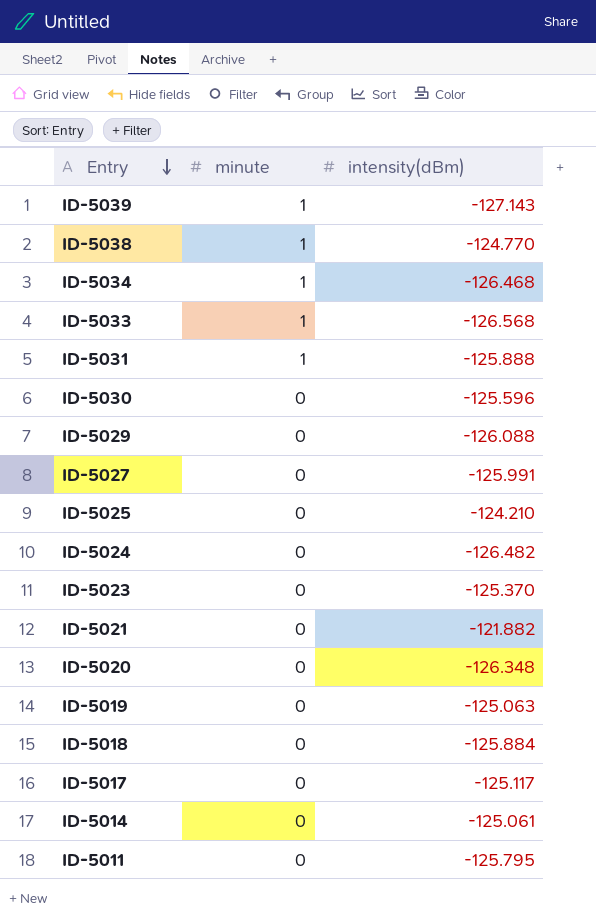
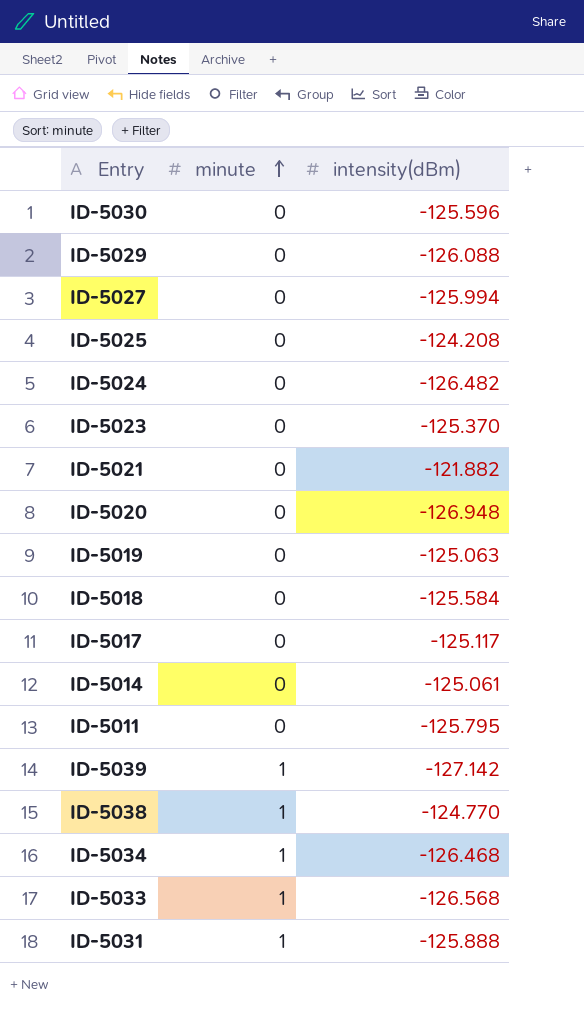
row order: Entry descending -> minute ascending
ID-5027 | intensity(dBm): -125.991 -> -125.994
ID-5025 | intensity(dBm): -124.210 -> -124.208
ID-5020 | intensity(dBm): -126.348 -> -126.948
ID-5018 | intensity(dBm): -125.884 -> -125.584
ID-5039 | intensity(dBm): -127.143 -> -127.142

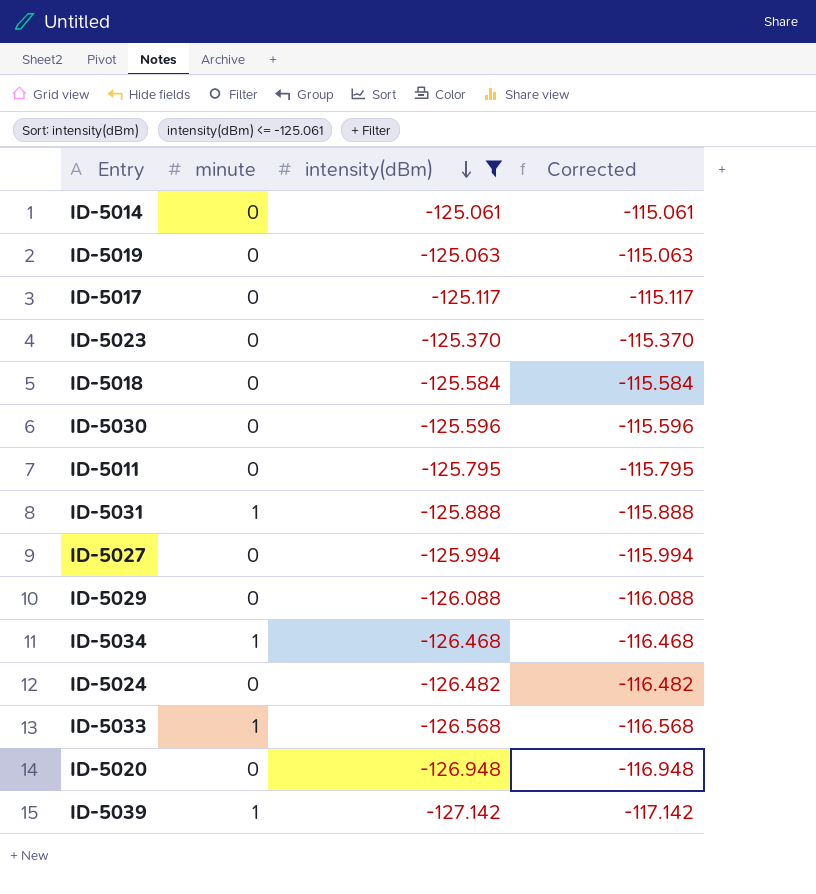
filter: none -> intensity(dBm) <= -125.061
row order: minute ascending -> intensity(dBm) descending
column Corrected | formula: none -> [intensity(dBm)] + 10

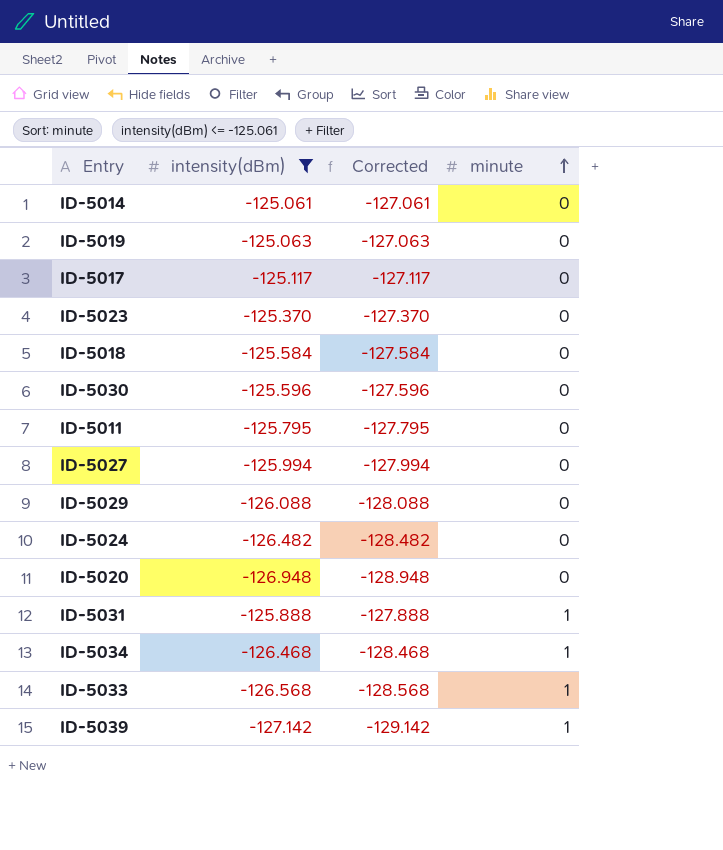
row order: intensity(dBm) descending -> minute ascending
column Corrected | formula: [intensity(dBm)] + 10 -> [intensity(dBm)] - 2
column minute | position: 2 -> 4

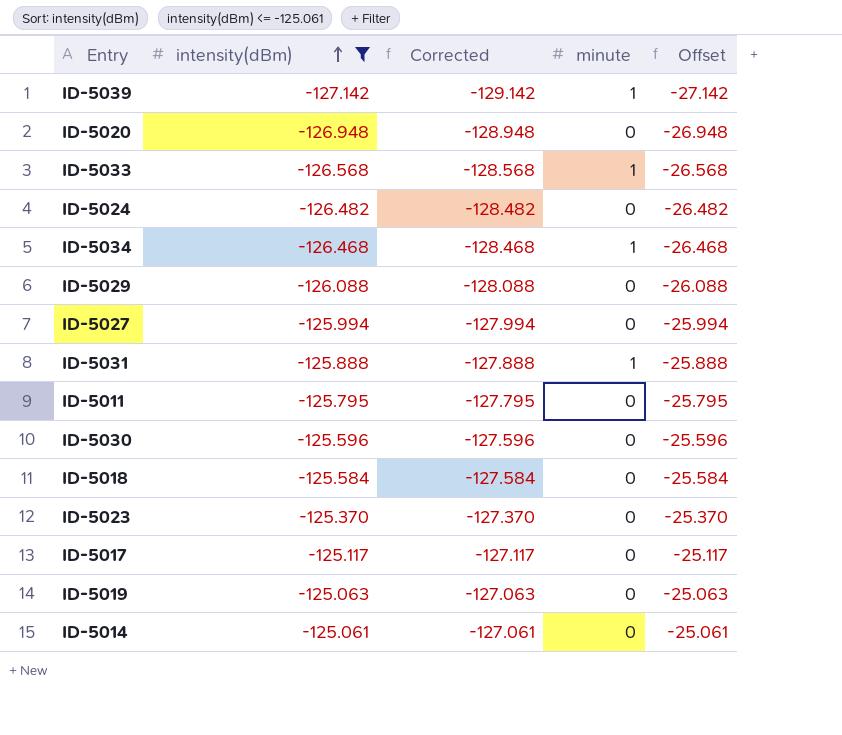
row order: minute ascending -> intensity(dBm) ascending
column Offset | formula: none -> [intensity(dBm)] + 100

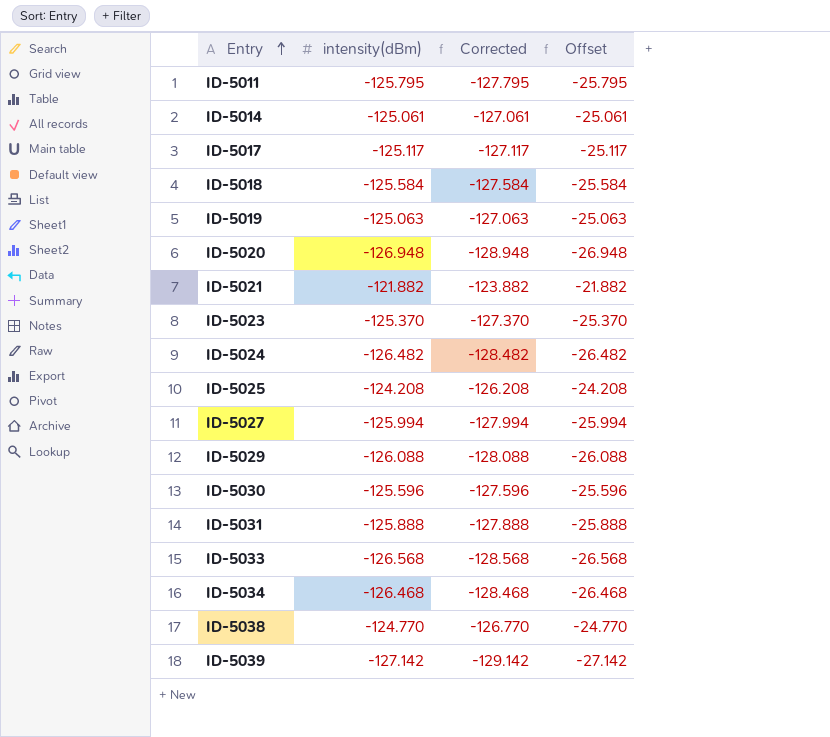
filter: intensity(dBm) <= -125.061 -> none
row order: intensity(dBm) ascending -> Entry ascending
column minute | position: 4 -> none

